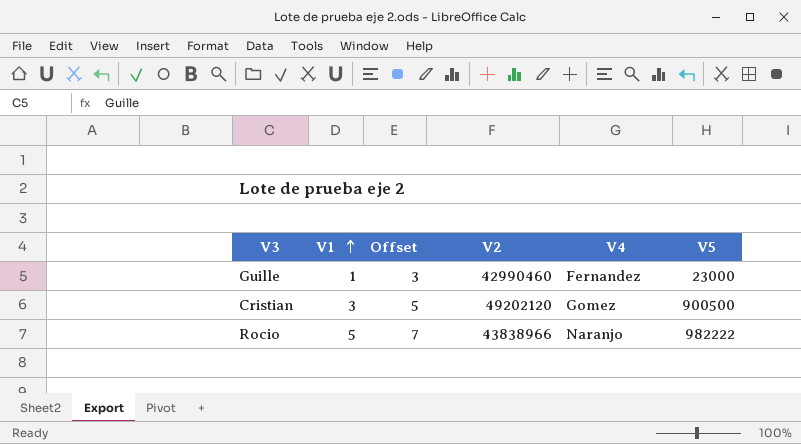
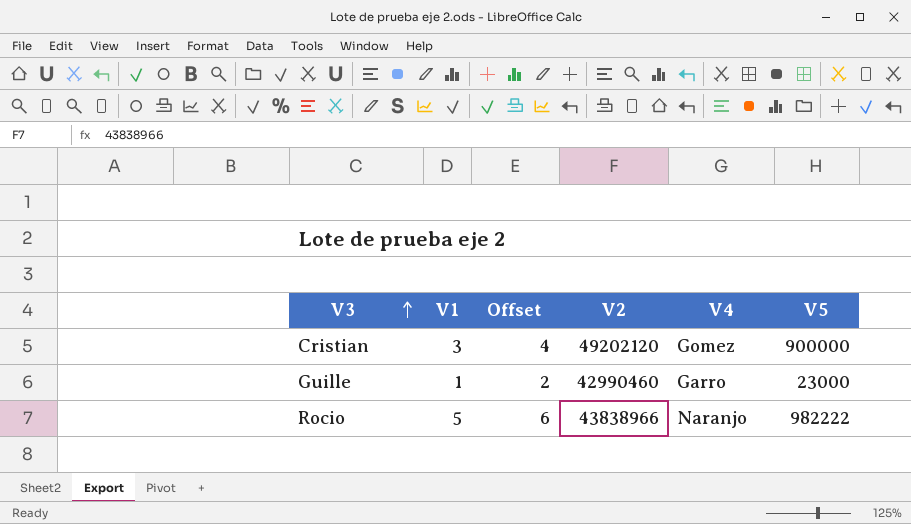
row order: V1 ascending -> V3 ascending
column Offset | formula: [V1] + 2 -> [V1] + 1
Cristian | V5: 900500 -> 900000
Guille | V4: Fernandez -> Garro

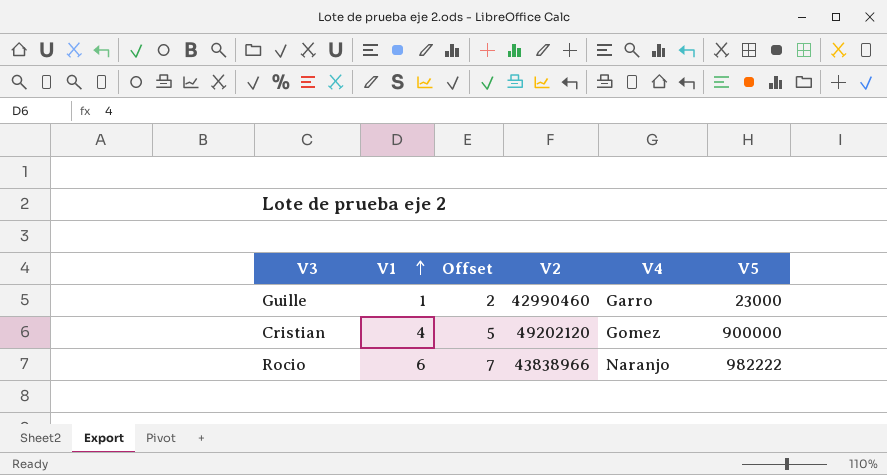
row order: V3 ascending -> V1 ascending
Cristian | V1: 3 -> 4
Cristian | Offset: 4 -> 5
Rocio | V1: 5 -> 6
Rocio | Offset: 6 -> 7

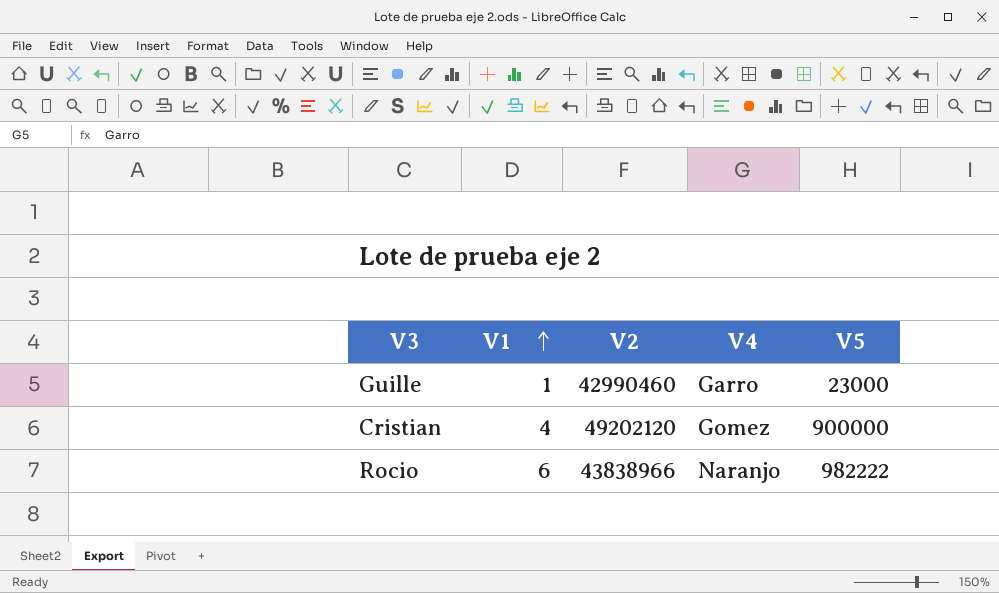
column Offset | formula: [V1] + 1 -> none

